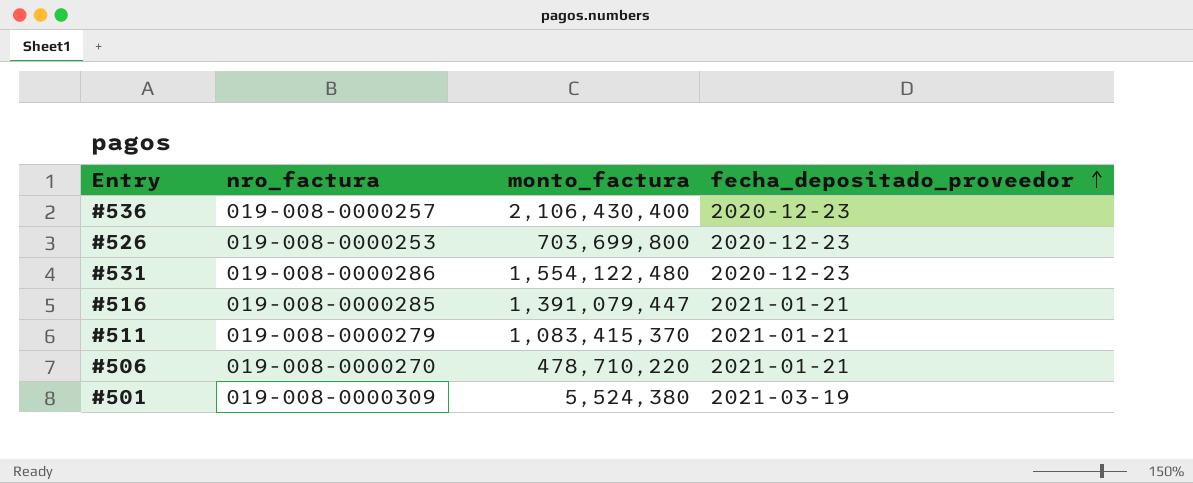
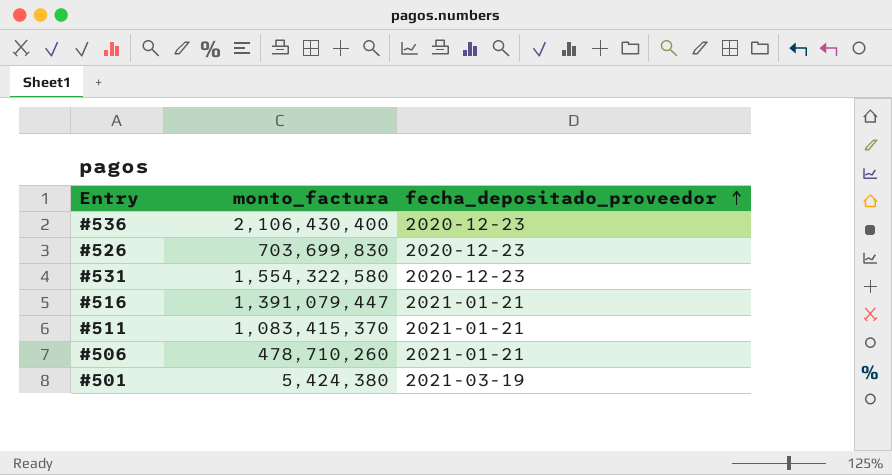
column nro_factura | position: 2 -> none
#526 | monto_factura: 703,699,800 -> 703,699,830
#531 | monto_factura: 1,554,122,480 -> 1,554,322,580
#506 | monto_factura: 478,710,220 -> 478,710,260
#501 | monto_factura: 5,524,380 -> 5,424,380

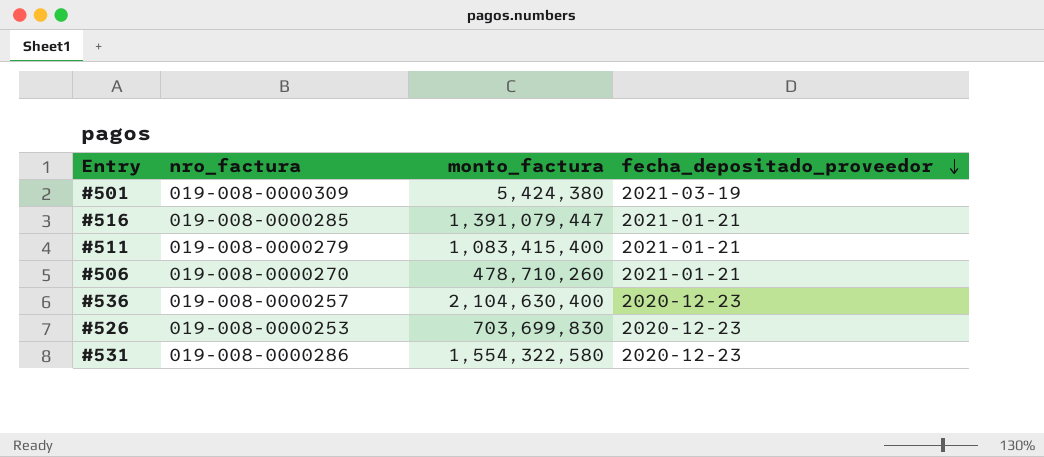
row order: fecha_depositado_proveedor ascending -> fecha_depositado_proveedor descending
column nro_factura | position: none -> 2
#511 | monto_factura: 1,083,415,370 -> 1,083,415,400
#536 | monto_factura: 2,106,430,400 -> 2,104,630,400

